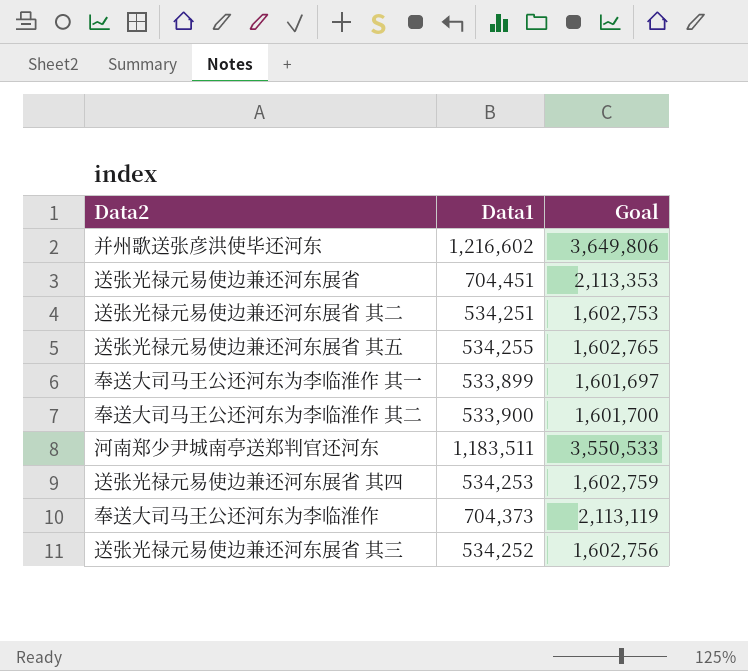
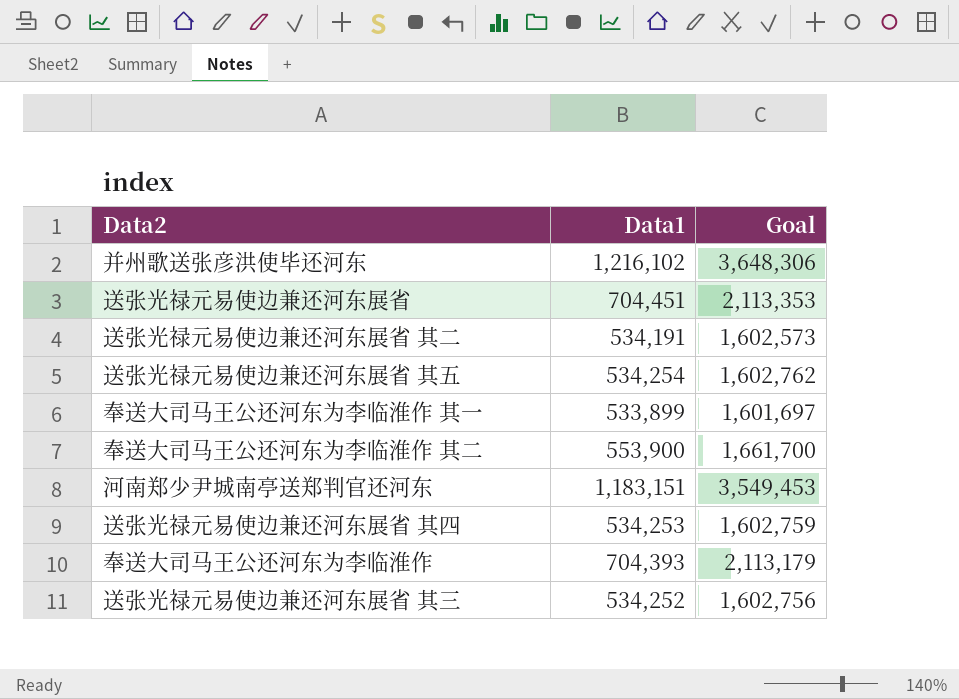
并州歌送张彦洪使毕还河东 | Data1: 1,216,602 -> 1,216,102
并州歌送张彦洪使毕还河东 | Goal: 3,649,806 -> 3,648,306
送张光禄元易使边兼还河东展省 其二 | Data1: 534,251 -> 534,191
送张光禄元易使边兼还河东展省 其二 | Goal: 1,602,753 -> 1,602,573
送张光禄元易使边兼还河东展省 其五 | Data1: 534,255 -> 534,254
送张光禄元易使边兼还河东展省 其五 | Goal: 1,602,765 -> 1,602,762
奉送大司马王公还河东为李临淮作 其二 | Data1: 533,900 -> 553,900
奉送大司马王公还河东为李临淮作 其二 | Goal: 1,601,700 -> 1,661,700
河南郑少尹城南亭送郑判官还河东 | Data1: 1,183,511 -> 1,183,151
河南郑少尹城南亭送郑判官还河东 | Goal: 3,550,533 -> 3,549,453
奉送大司马王公还河东为李临淮作 | Data1: 704,373 -> 704,393
奉送大司马王公还河东为李临淮作 | Goal: 2,113,119 -> 2,113,179

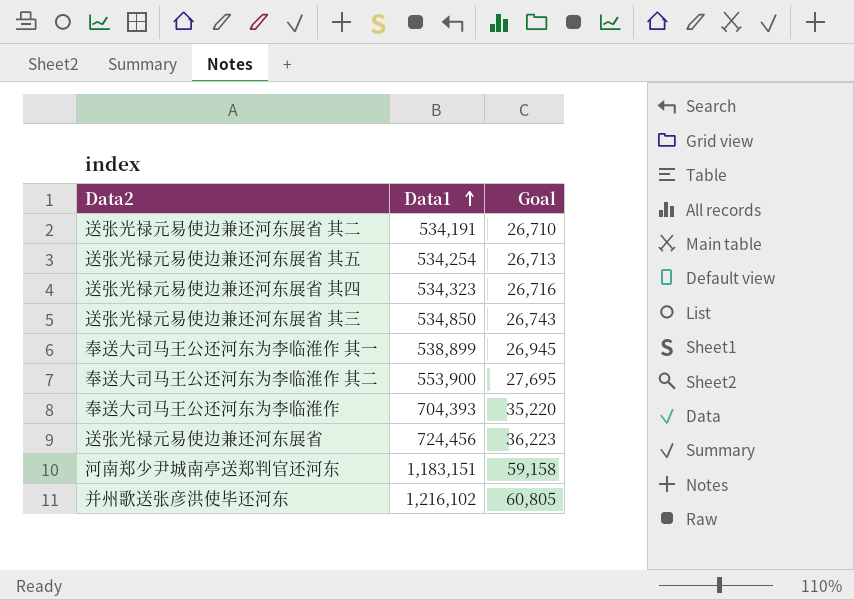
row order: none -> Data1 ascending
column Goal | formula: [Data1] * 3 -> [Data1] * 0.05
送张光禄元易使边兼还河东展省 其四 | Data1: 534,253 -> 534,323
送张光禄元易使边兼还河东展省 其三 | Data1: 534,252 -> 534,850
奉送大司马王公还河东为李临淮作 其一 | Data1: 533,899 -> 538,899
送张光禄元易使边兼还河东展省 | Data1: 704,451 -> 724,456

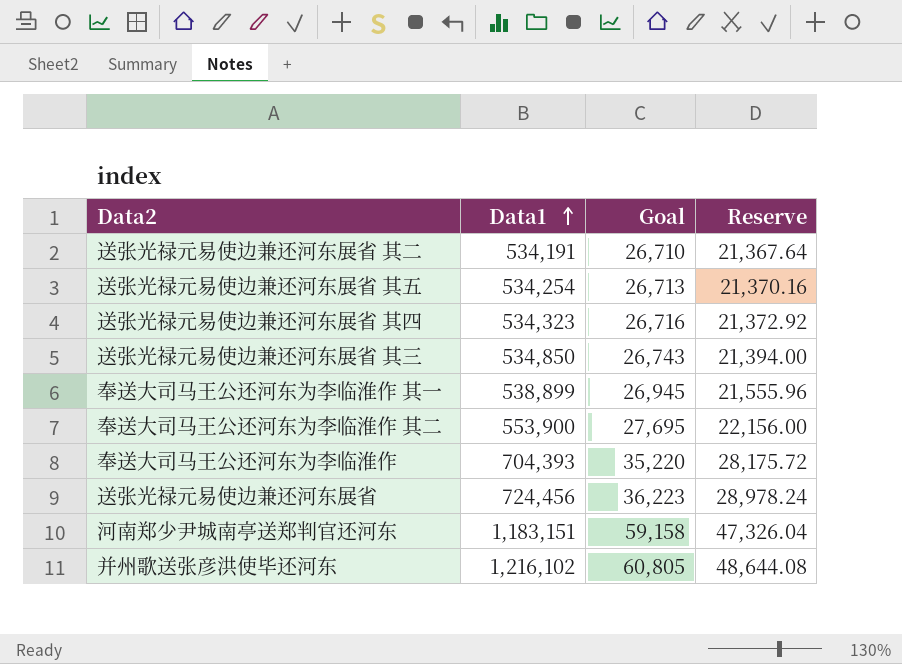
column Reserve | formula: none -> [Data1] * 0.04

